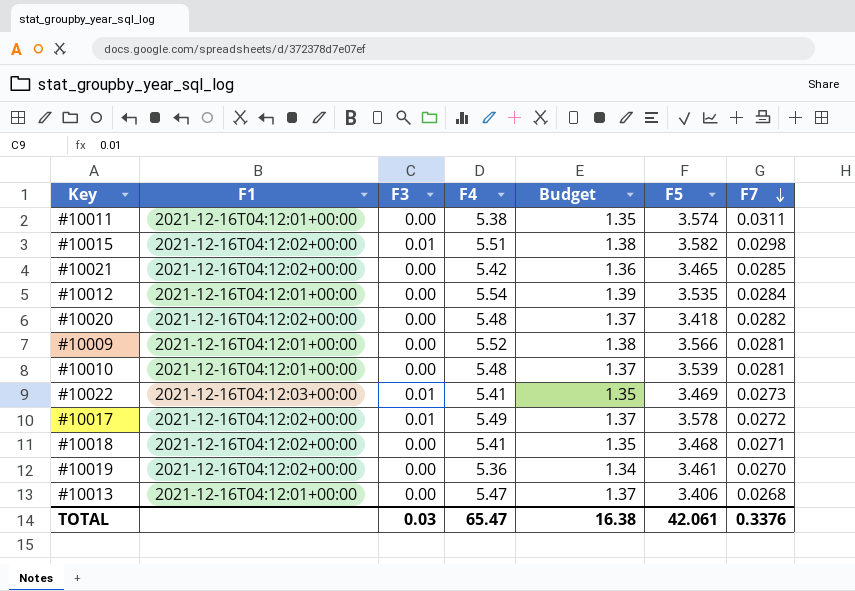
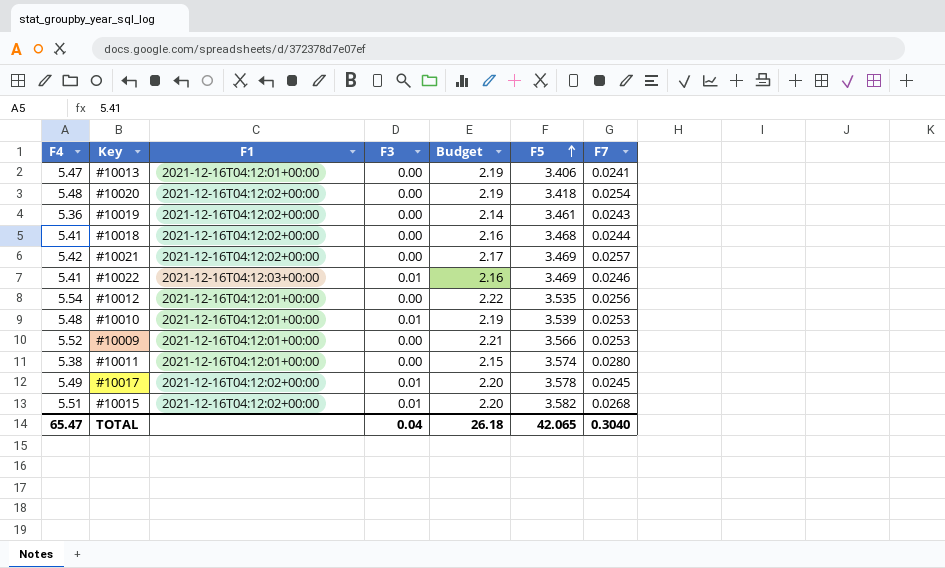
row order: F7 descending -> F5 ascending
column F4 | position: 4 -> 1
column Budget | formula: [F4] * 0.25 -> [F4] * 0.4
#10013 | F7: 0.0268 -> 0.0241
#10020 | F7: 0.0282 -> 0.0254
#10019 | F7: 0.0270 -> 0.0243
#10018 | F7: 0.0271 -> 0.0244
#10021 | F5: 3.465 -> 3.469
#10021 | F7: 0.0285 -> 0.0257
#10022 | F7: 0.0273 -> 0.0246
#10012 | F7: 0.0284 -> 0.0256
#10010 | F3: 0.00 -> 0.01
#10010 | F7: 0.0281 -> 0.0253
#10009 | F7: 0.0281 -> 0.0253
#10011 | F7: 0.0311 -> 0.0280
#10017 | F7: 0.0272 -> 0.0245
#10015 | F7: 0.0298 -> 0.0268
TOTAL | F3: 0.03 -> 0.04
TOTAL | Budget: 16.38 -> 26.18
TOTAL | F5: 42.061 -> 42.065
TOTAL | F7: 0.3376 -> 0.3040

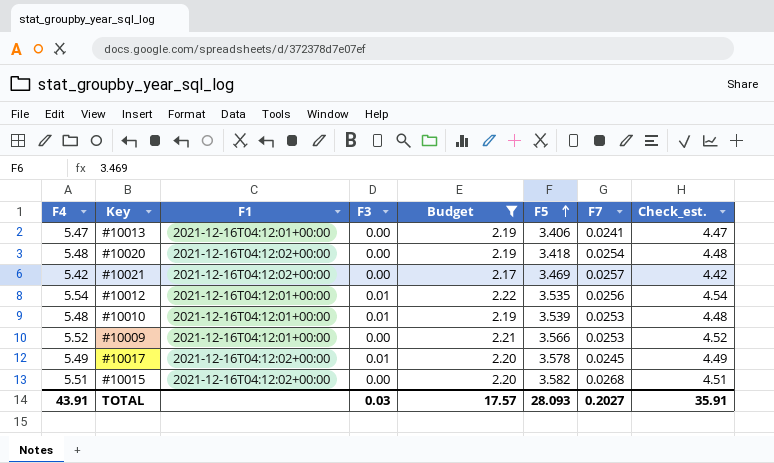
filter: none -> Budget >= 2.17
column Check_est. | formula: none -> [F4] - 1
#10012 | F3: 0.00 -> 0.01
#10015 | F3: 0.01 -> 0.00
TOTAL | F4: 65.47 -> 43.91
TOTAL | F3: 0.04 -> 0.03
TOTAL | Budget: 26.18 -> 17.57
TOTAL | F5: 42.065 -> 28.093
TOTAL | F7: 0.3040 -> 0.2027

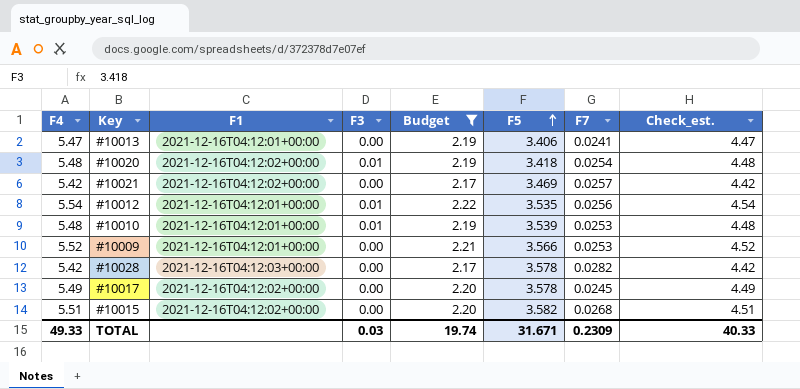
#10020 | F3: 0.00 -> 0.01
row #10028: none -> 5.42 | 2021-12-16T04:12:03+00:00 | 0.00 | 2.17 | 3.578 | 0.0282 | 4.42
#10017 | F3: 0.01 -> 0.00
TOTAL | F4: 43.91 -> 49.33
TOTAL | Budget: 17.57 -> 19.74
TOTAL | F5: 28.093 -> 31.671
TOTAL | F7: 0.2027 -> 0.2309
TOTAL | Check_est.: 35.91 -> 40.33

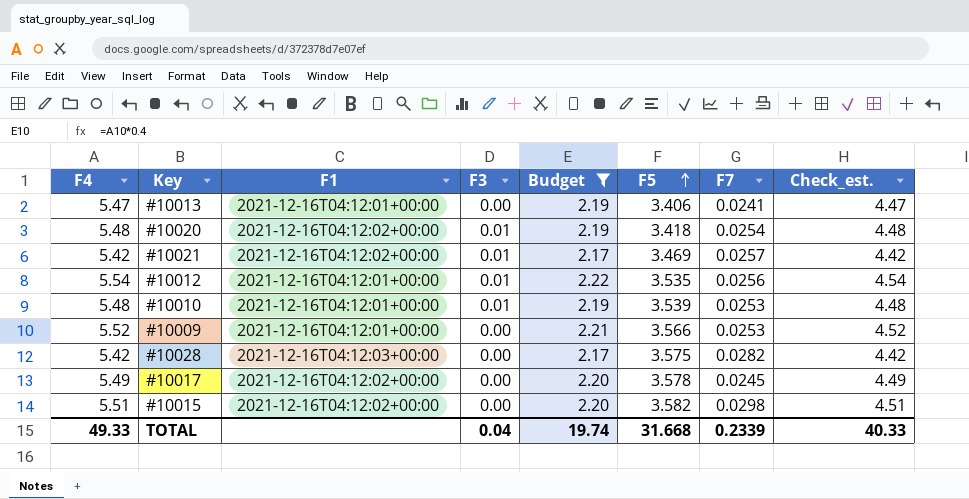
#10021 | F3: 0.00 -> 0.01
#10028 | F5: 3.578 -> 3.575
#10015 | F7: 0.0268 -> 0.0298
TOTAL | F3: 0.03 -> 0.04
TOTAL | F5: 31.671 -> 31.668
TOTAL | F7: 0.2309 -> 0.2339

